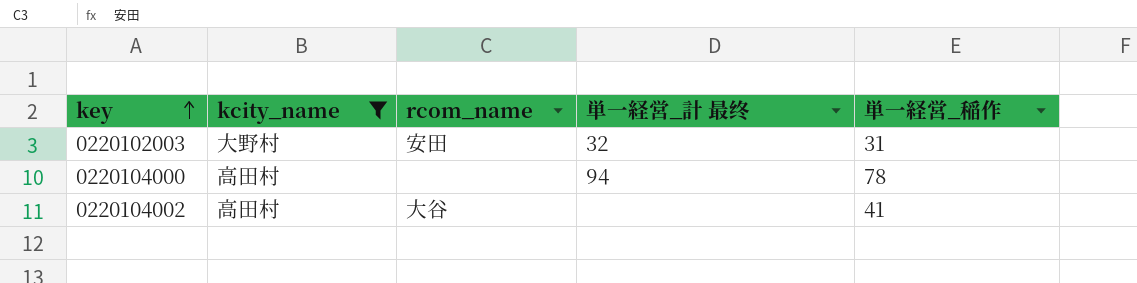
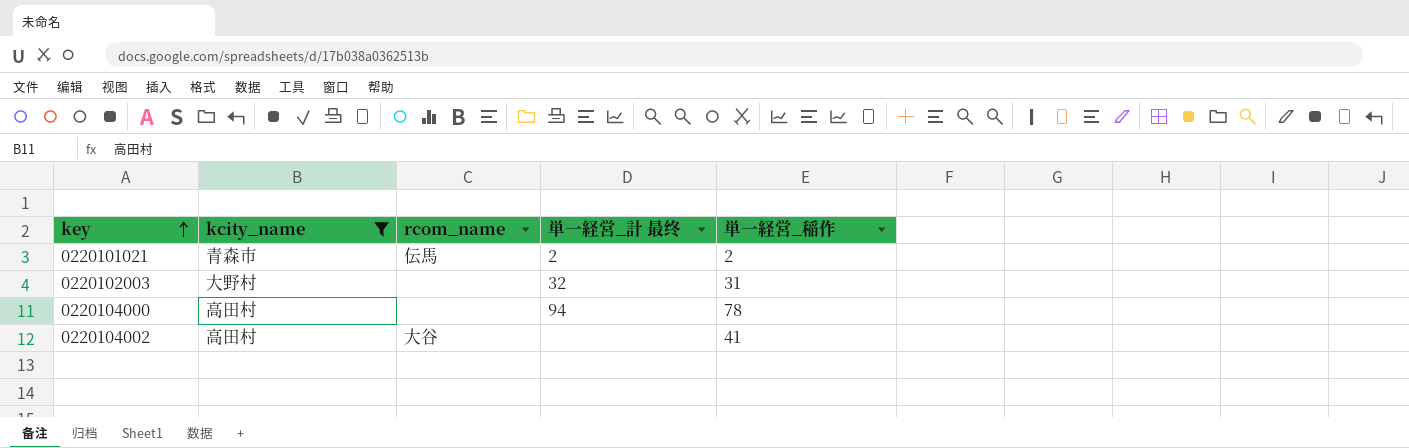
row 0220101021: none -> 青森市 | 伝馬 | 2 | 2
0220102003 | rcom_name: 安田 -> none

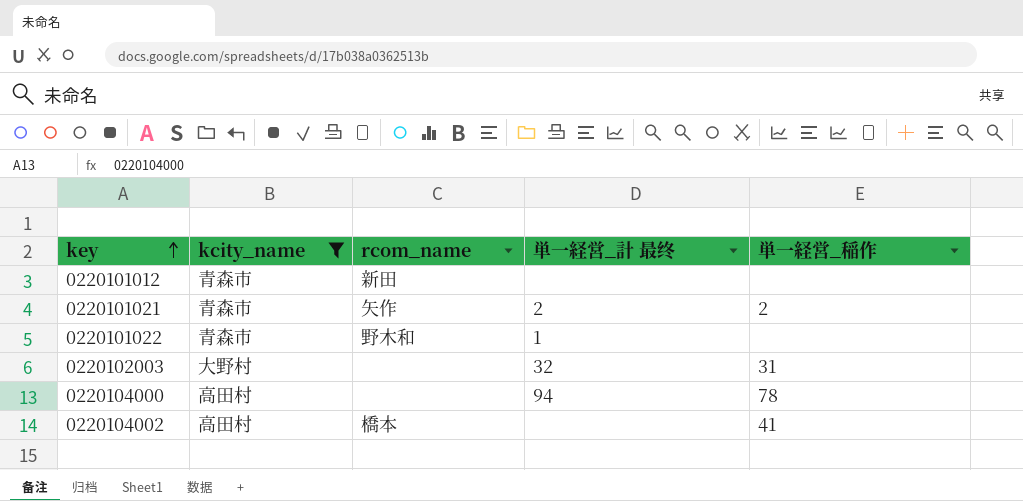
row 0220101012: none -> 青森市 | 新田 | none | none
0220101021 | rcom_name: 伝馬 -> 矢作
row 0220101022: none -> 青森市 | 野木和 | 1 | none
0220104002 | rcom_name: 大谷 -> 橋本

